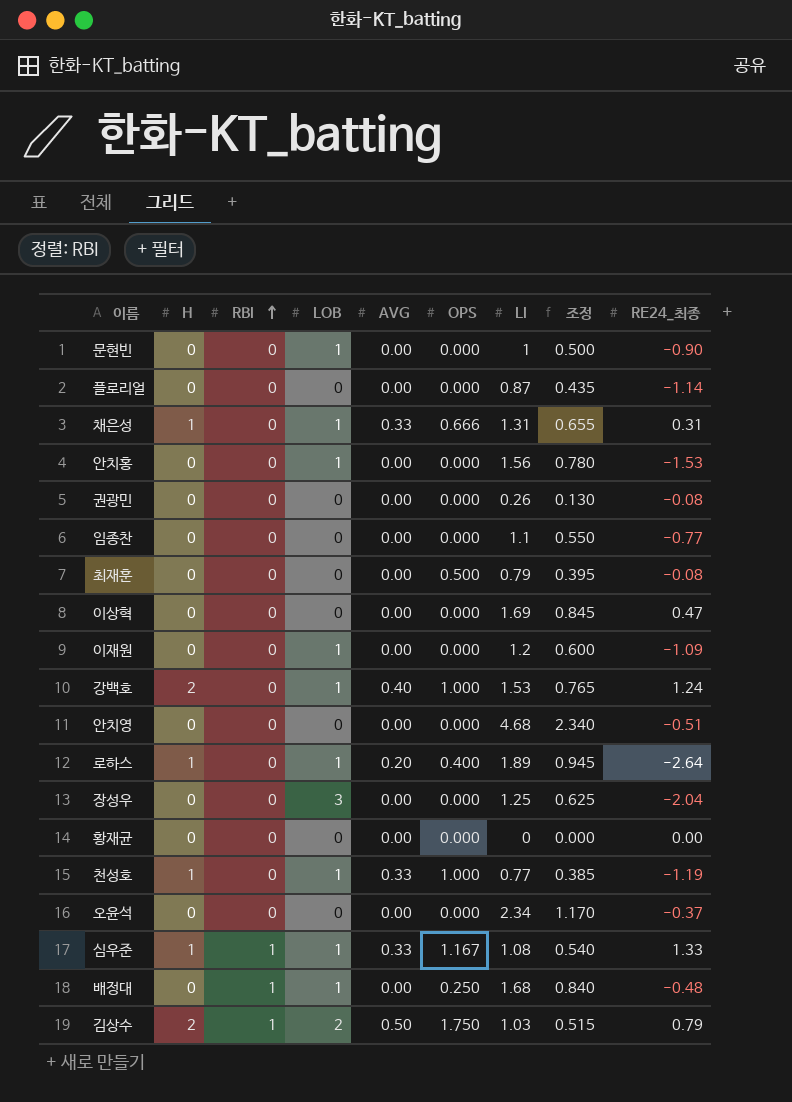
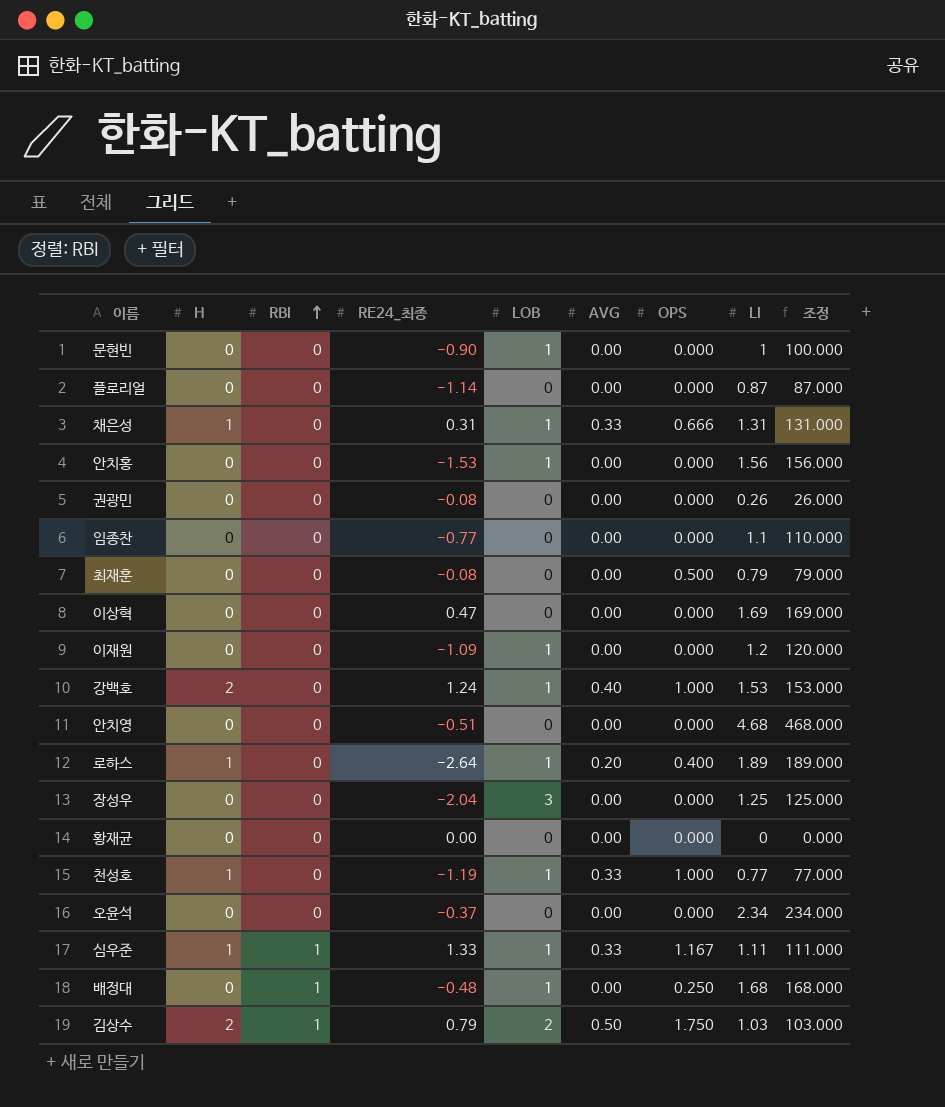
column RE24_최종 | position: 9 -> 4
column 조정 | formula: [LI] * 0.5 -> [LI] * 100
심우준 | LI: 1.08 -> 1.11

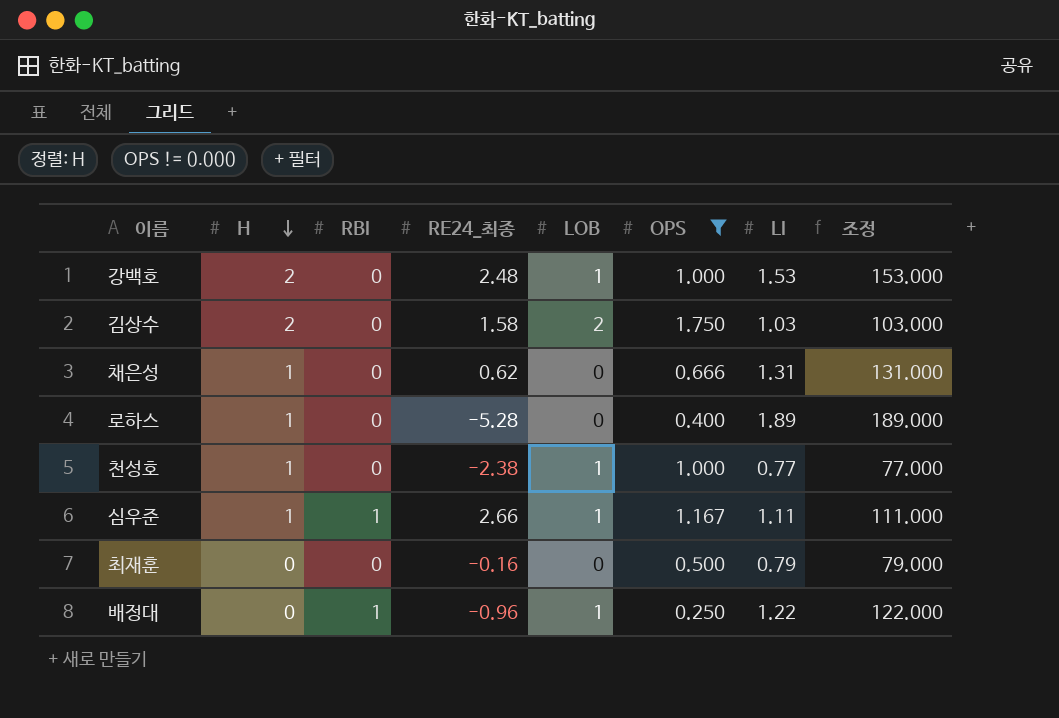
filter: none -> OPS != 0.000
row order: RBI ascending -> H descending
column AVG | position: 6 -> none
강백호 | RE24_최종: 1.24 -> 2.48
김상수 | RBI: 1 -> 0
김상수 | RE24_최종: 0.79 -> 1.58
채은성 | RE24_최종: 0.31 -> 0.62
채은성 | LOB: 1 -> 0
로하스 | RE24_최종: -2.64 -> -5.28
로하스 | LOB: 1 -> 0
천성호 | RE24_최종: -1.19 -> -2.38
심우준 | RE24_최종: 1.33 -> 2.66
최재훈 | RE24_최종: -0.08 -> -0.16
배정대 | RE24_최종: -0.48 -> -0.96
배정대 | LI: 1.68 -> 1.22
배정대 | 조정: 168.000 -> 122.000

